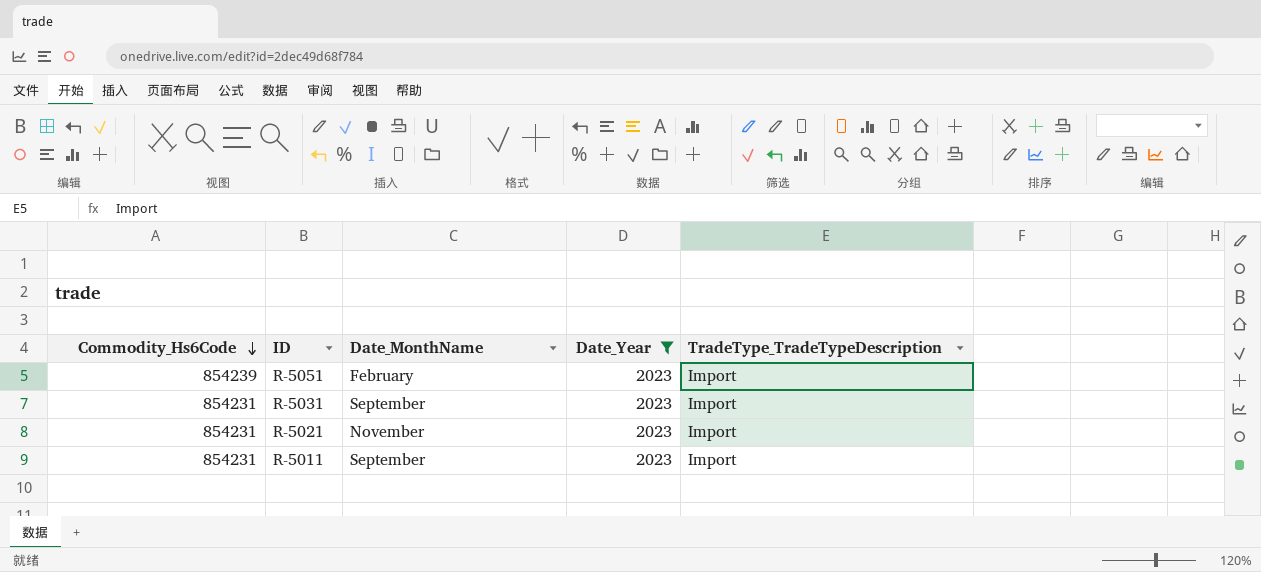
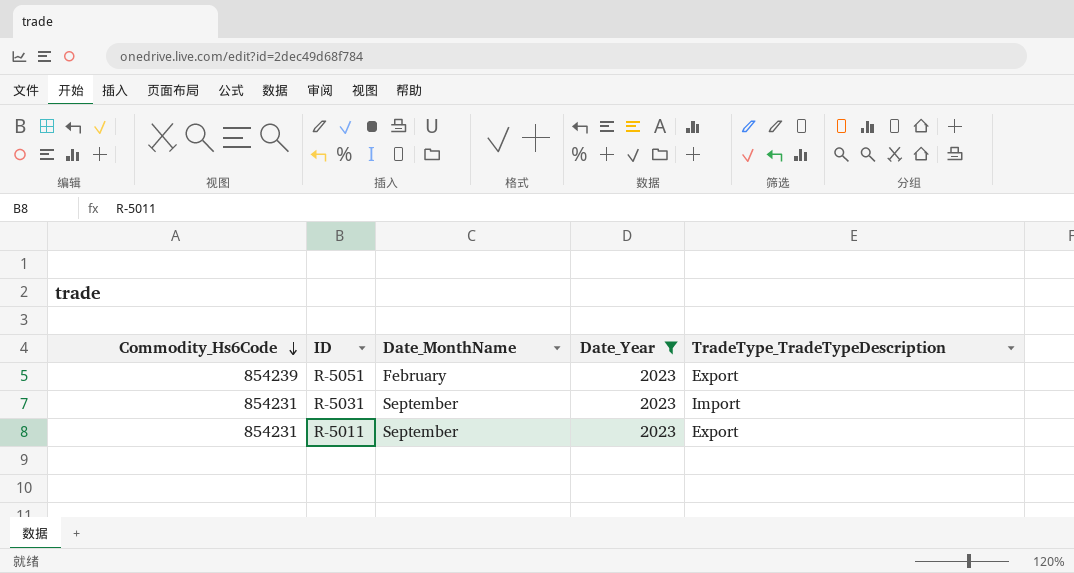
row R-5021: 854231 | November | 2023 | Import -> none
R-5051 | TradeType_TradeTypeDescription: Import -> Export
R-5011 | TradeType_TradeTypeDescription: Import -> Export

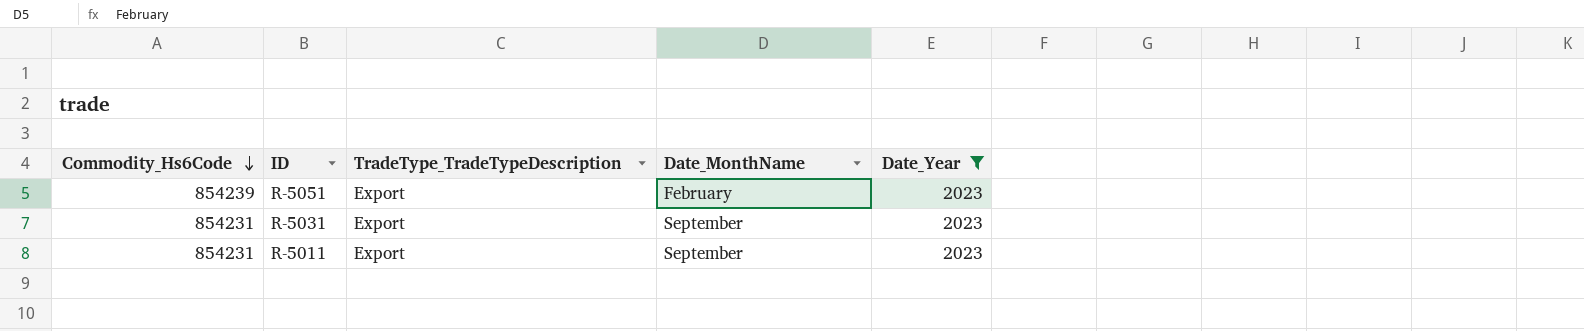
column TradeType_TradeTypeDescription | position: 5 -> 3
R-5031 | TradeType_TradeTypeDescription: Import -> Export

